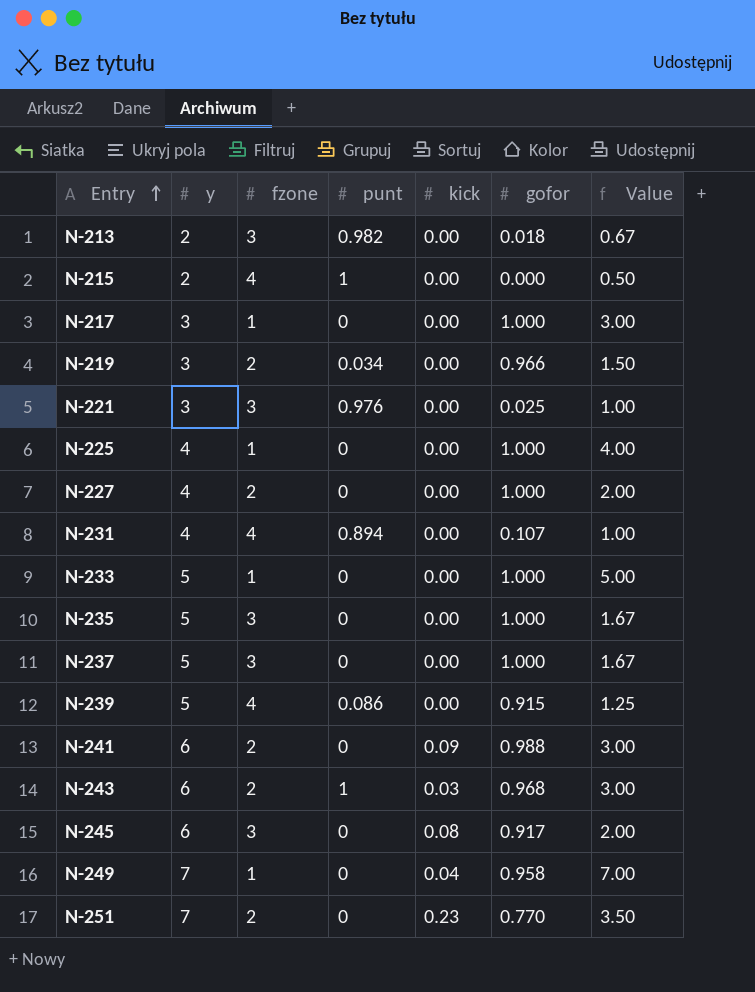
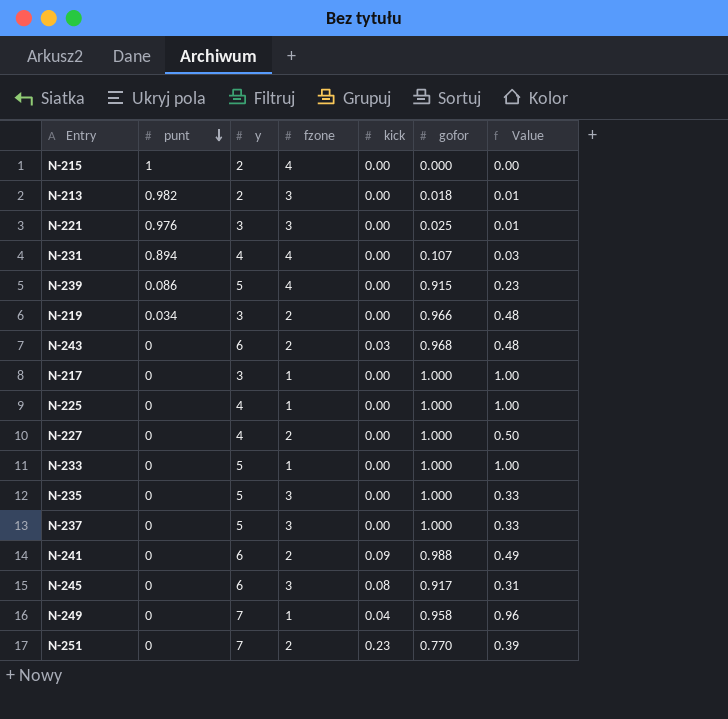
row order: Entry ascending -> punt descending
column punt | position: 4 -> 2
column Value | formula: [y] / [fzone] -> [gofor] / [fzone]
N-243 | punt: 1 -> 0

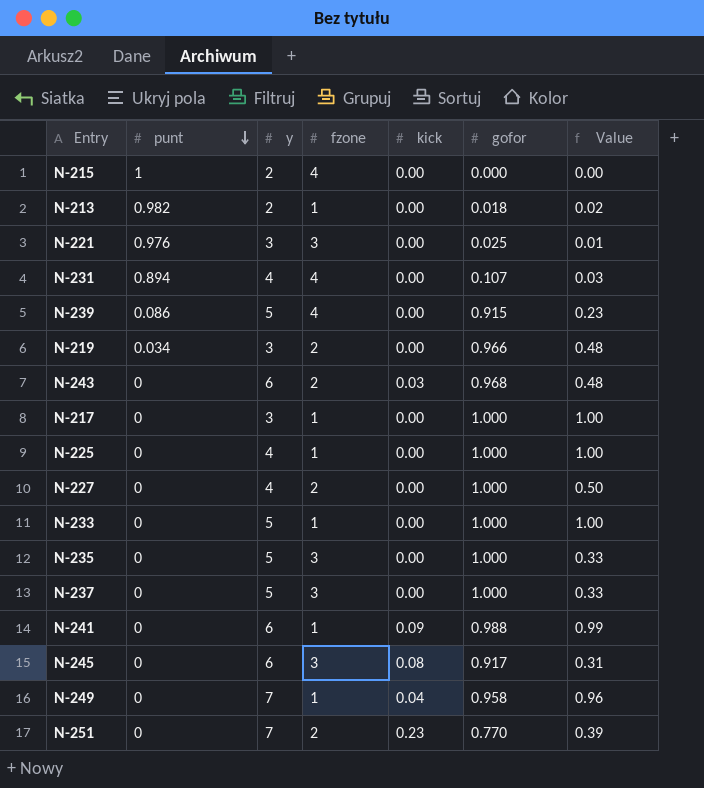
N-213 | fzone: 3 -> 1
N-213 | Value: 0.01 -> 0.02
N-241 | fzone: 2 -> 1
N-241 | Value: 0.49 -> 0.99

